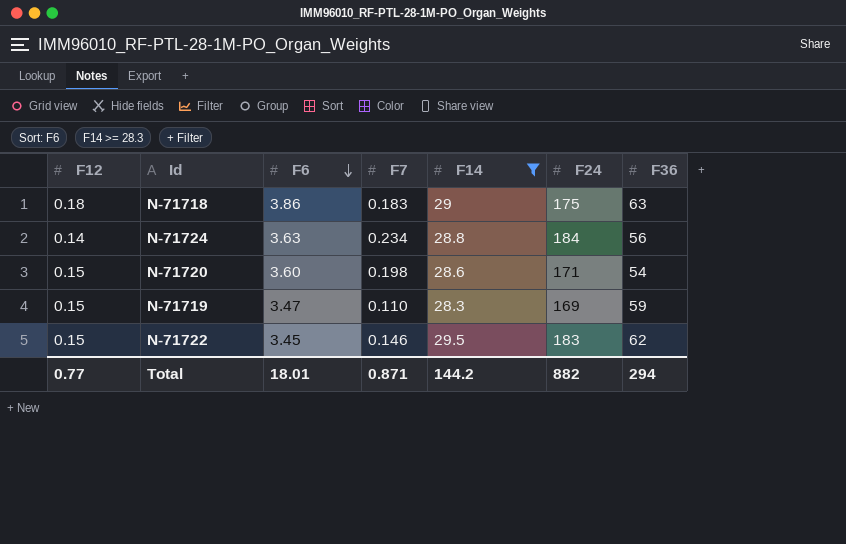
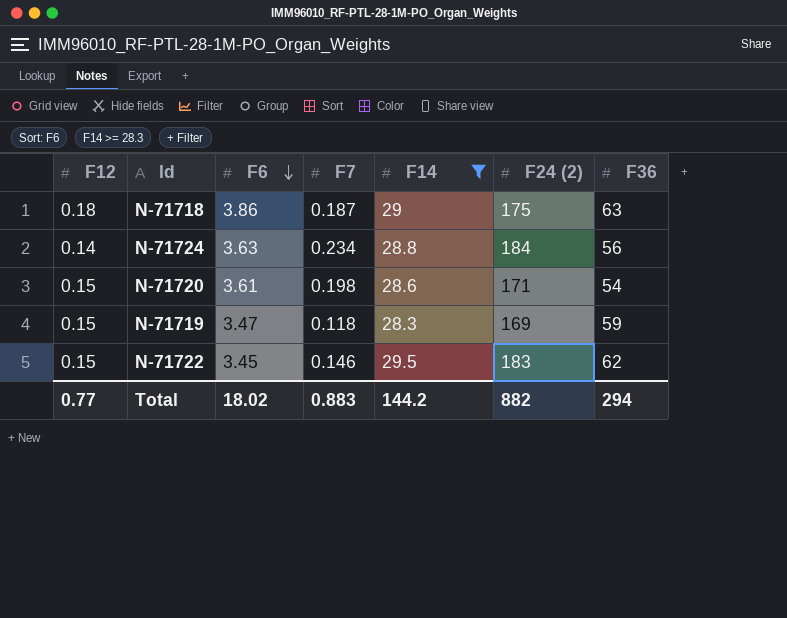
column name: F24 -> F24 (2)
N-71718 | F7: 0.183 -> 0.187
N-71720 | F6: 3.60 -> 3.61
N-71719 | F7: 0.110 -> 0.118
Total | F6: 18.01 -> 18.02
Total | F7: 0.871 -> 0.883

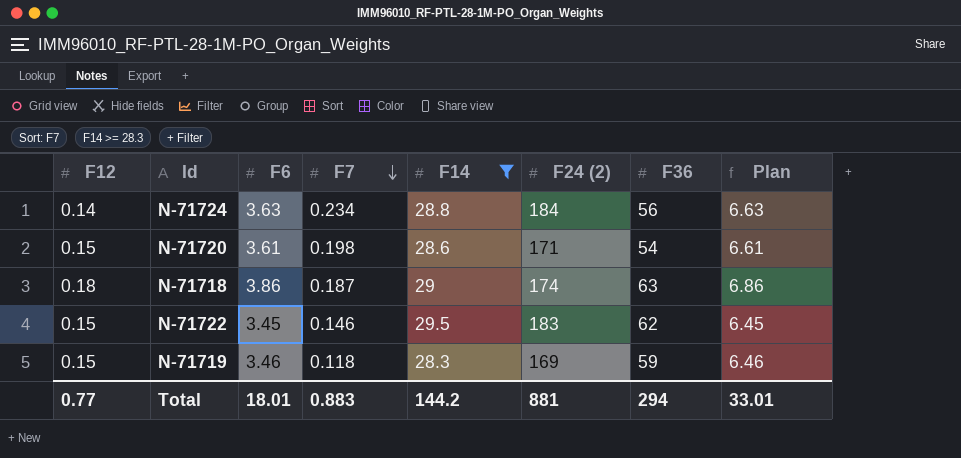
row order: F6 descending -> F7 descending
column Plan | formula: none -> [F6] + 3
N-71718 | F24 (2): 175 -> 174
N-71719 | F6: 3.47 -> 3.46
Total | F6: 18.02 -> 18.01
Total | F24 (2): 882 -> 881

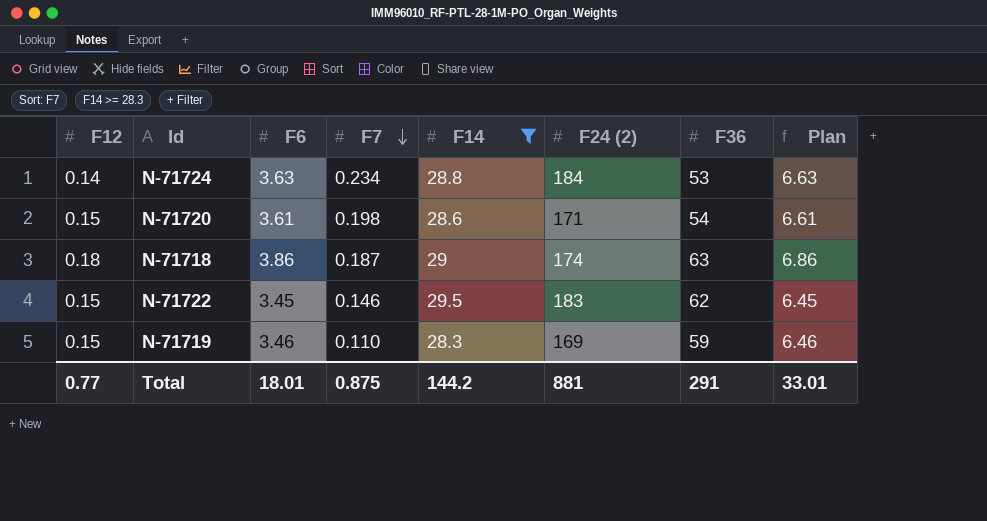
N-71724 | F36: 56 -> 53
N-71719 | F7: 0.118 -> 0.110
Total | F7: 0.883 -> 0.875
Total | F36: 294 -> 291

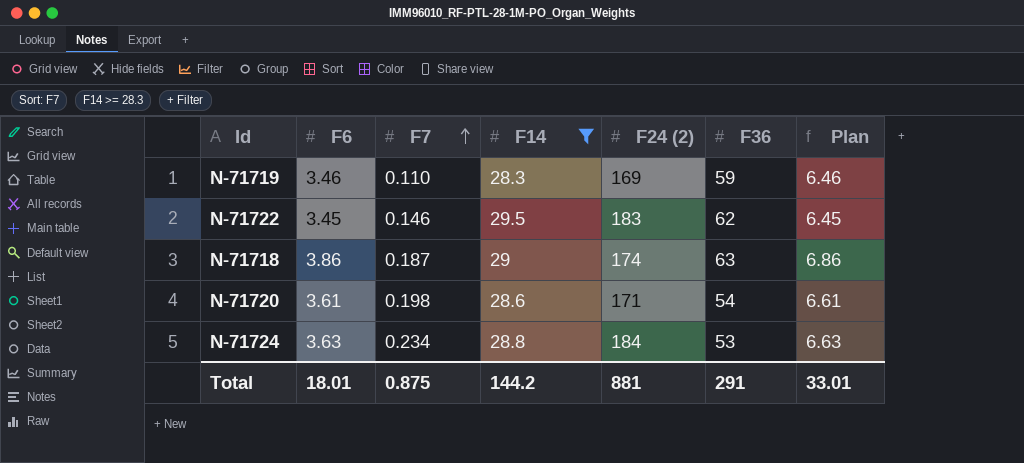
row order: F7 descending -> F7 ascending
column F12 | position: 1 -> none

